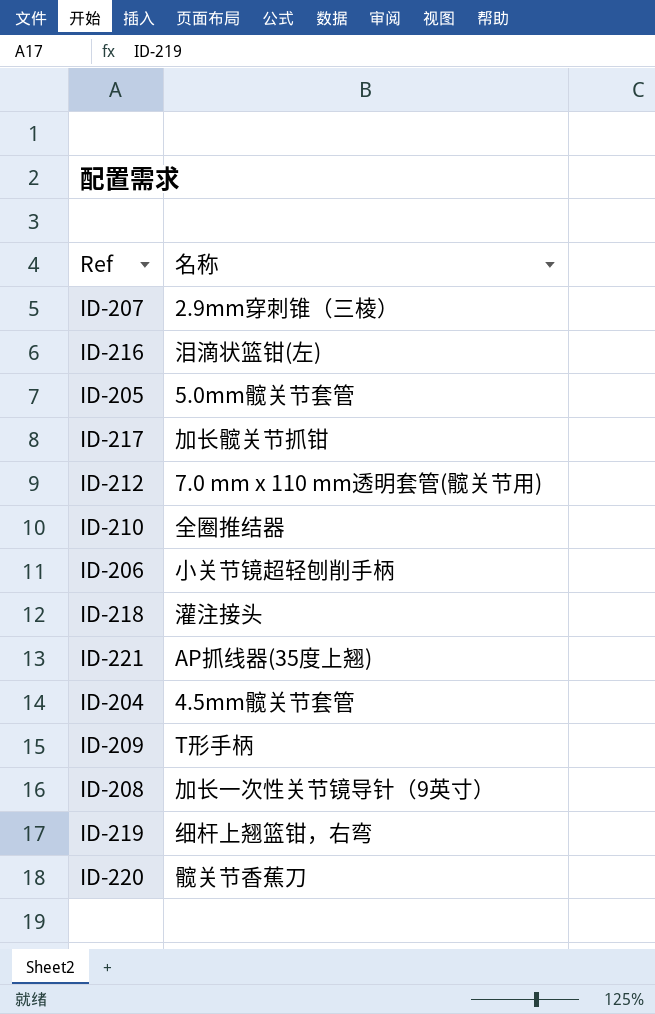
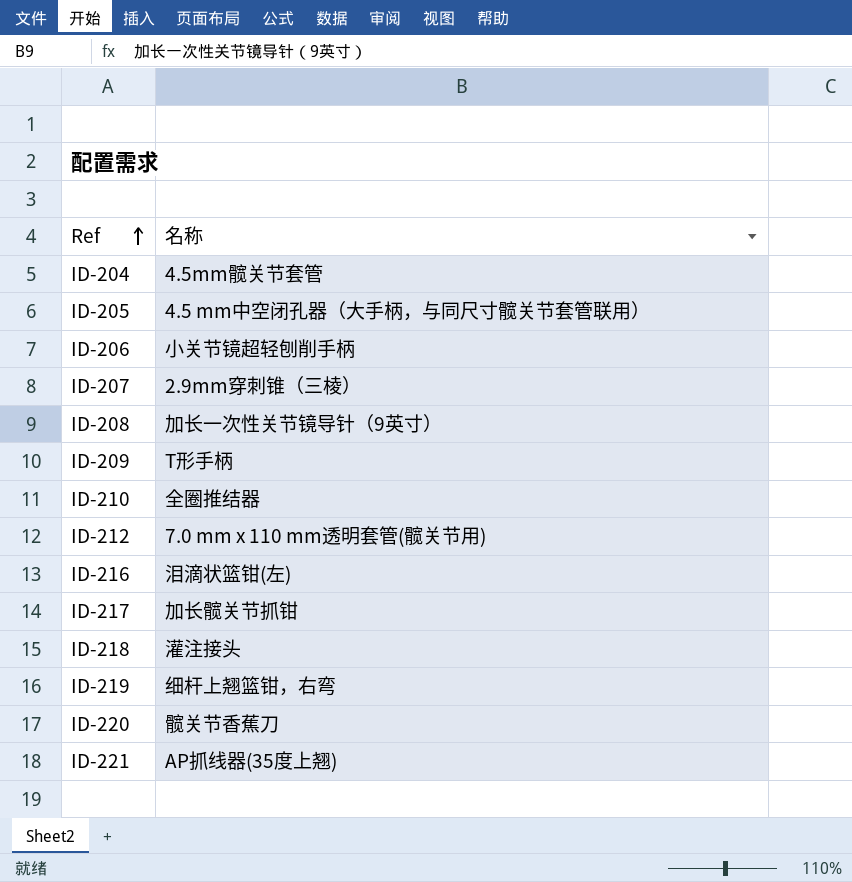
row order: none -> Ref ascending
ID-205 | 名称: 5.0mm髋关节套管 -> 4.5 mm中空闭孔器（大手柄，与同尺寸髋关节套管联用）

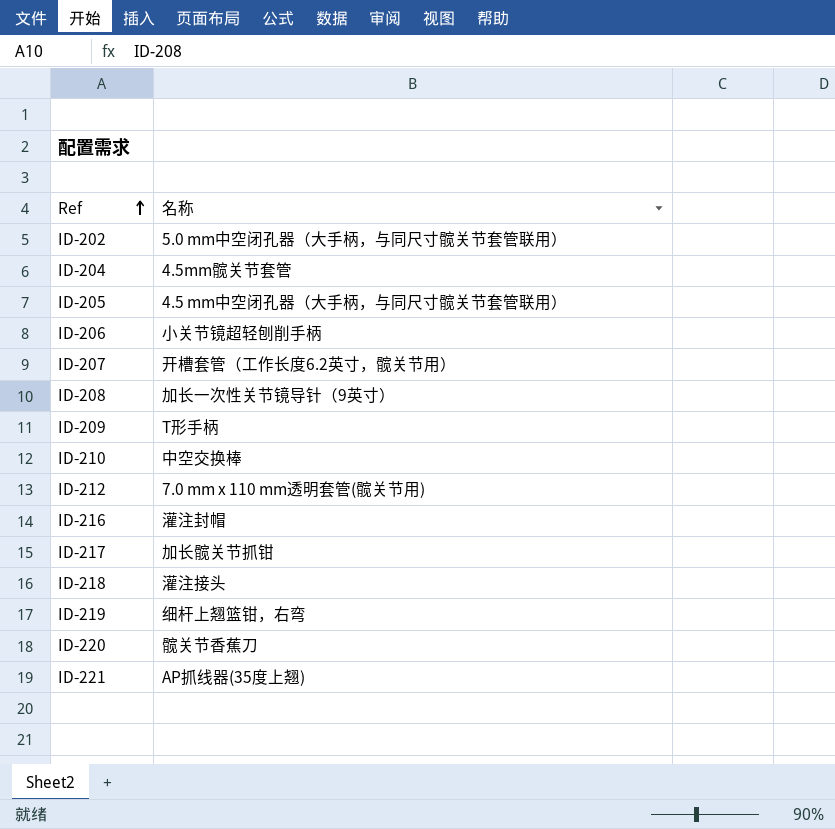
row ID-202: none -> 5.0 mm中空闭孔器（大手柄，与同尺寸髋关节套管联用）
ID-207 | 名称: 2.9mm穿刺锥（三棱） -> 开槽套管（工作长度6.2英寸，髋关节用）
ID-210 | 名称: 全圈推结器 -> 中空交换棒
ID-216 | 名称: 泪滴状篮钳(左) -> 灌注封帽

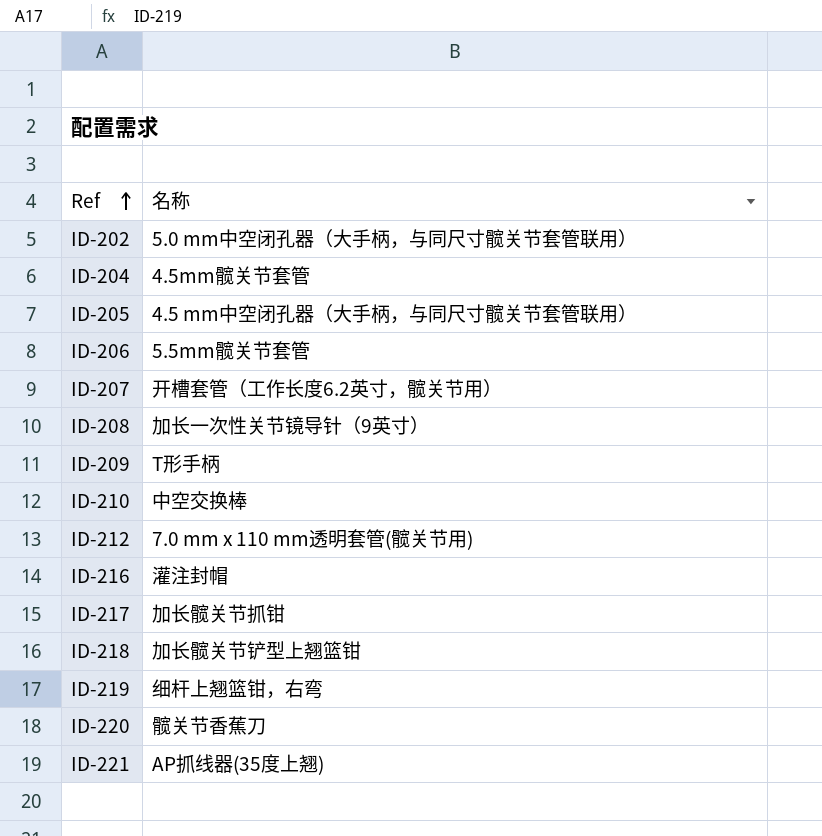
ID-206 | 名称: 小关节镜超轻刨削手柄 -> 5.5mm髋关节套管
ID-218 | 名称: 灌注接头 -> 加长髋关节铲型上翘篮钳

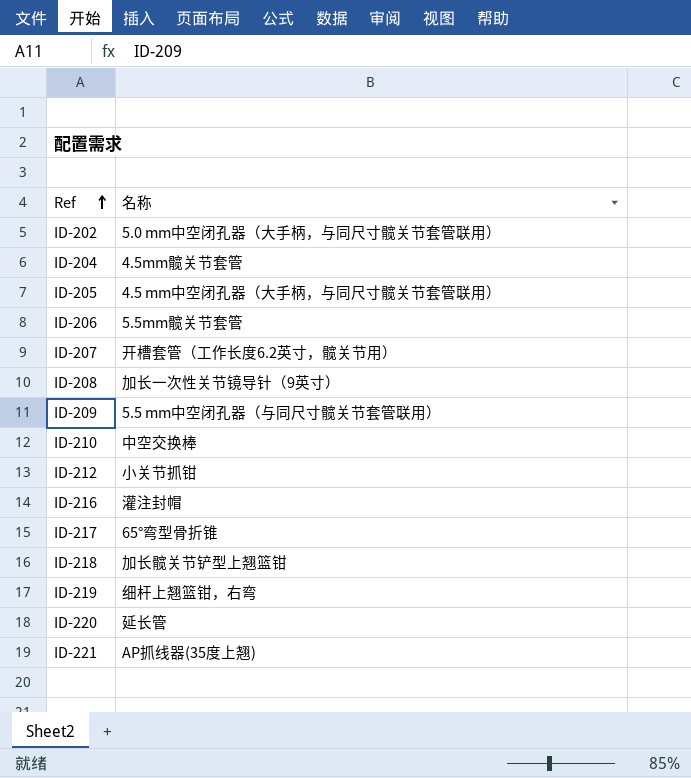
ID-209 | 名称: T形手柄 -> 5.5 mm中空闭孔器（与同尺寸髋关节套管联用）
ID-212 | 名称: 7.0 mm x 110 mm透明套管(髋关节用) -> 小关节抓钳
ID-217 | 名称: 加长髋关节抓钳 -> 65°弯型骨折锥
ID-220 | 名称: 髋关节香蕉刀 -> 延长管

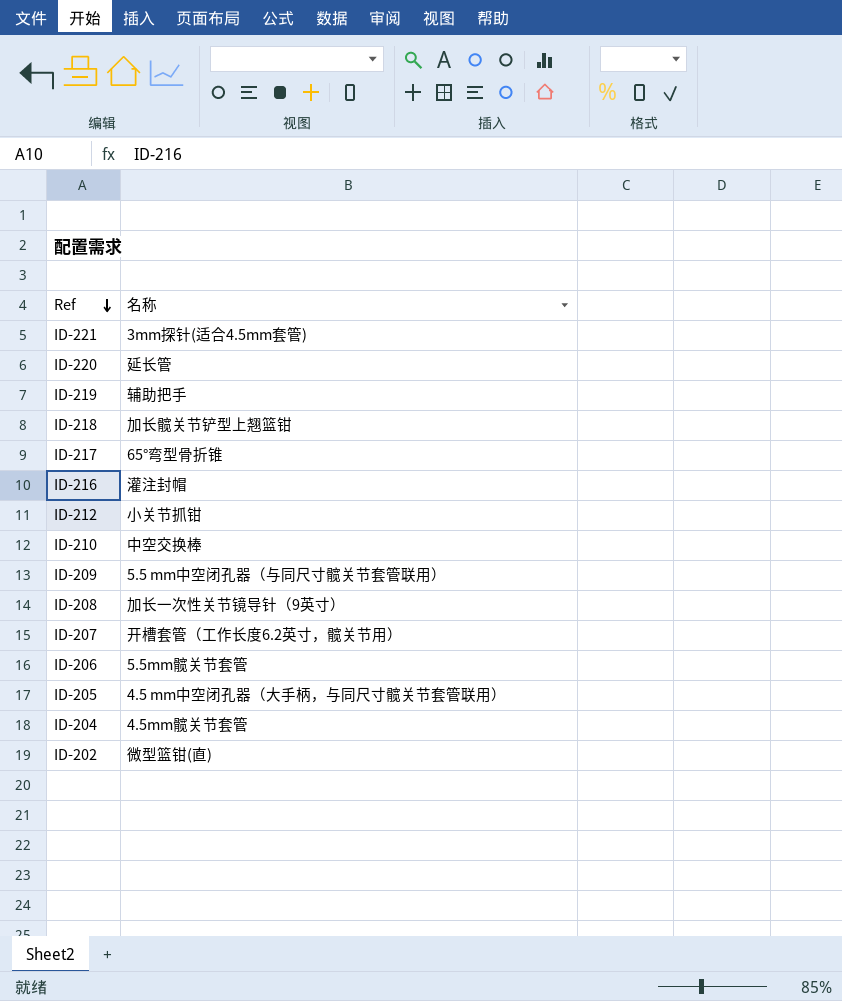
row order: Ref ascending -> Ref descending
ID-221 | 名称: AP抓线器(35度上翘) -> 3mm探针(适合4.5mm套管)
ID-219 | 名称: 细杆上翘篮钳，右弯 -> 辅助把手
ID-202 | 名称: 5.0 mm中空闭孔器（大手柄，与同尺寸髋关节套管联用） -> 微型篮钳(直)

